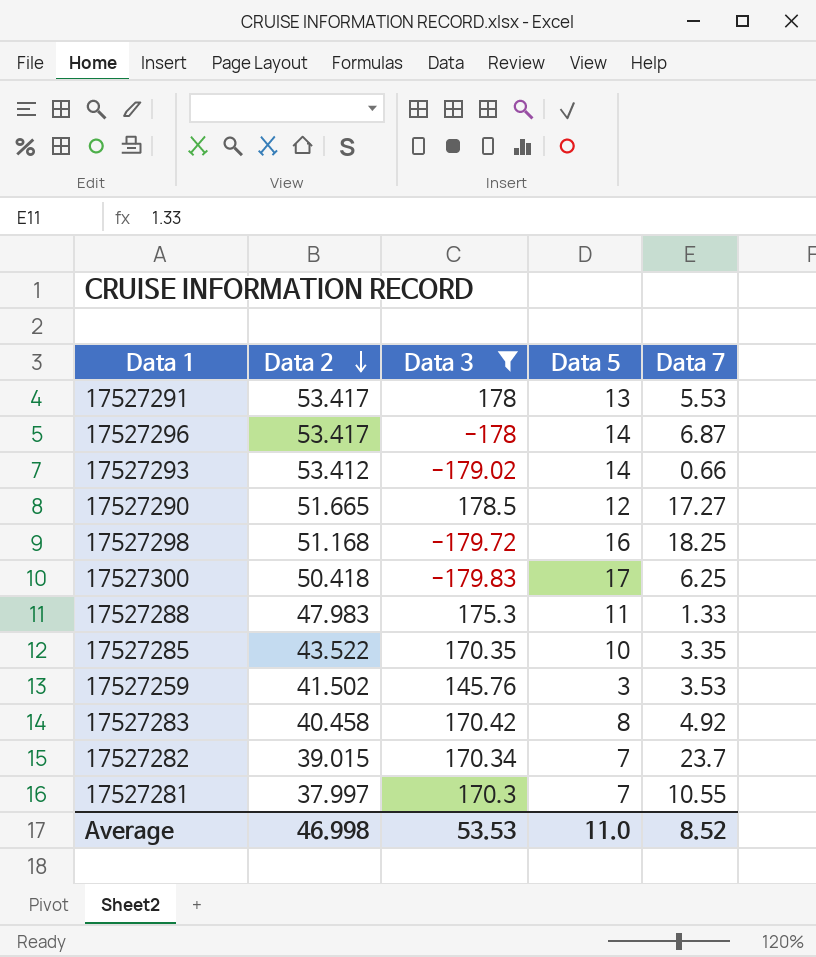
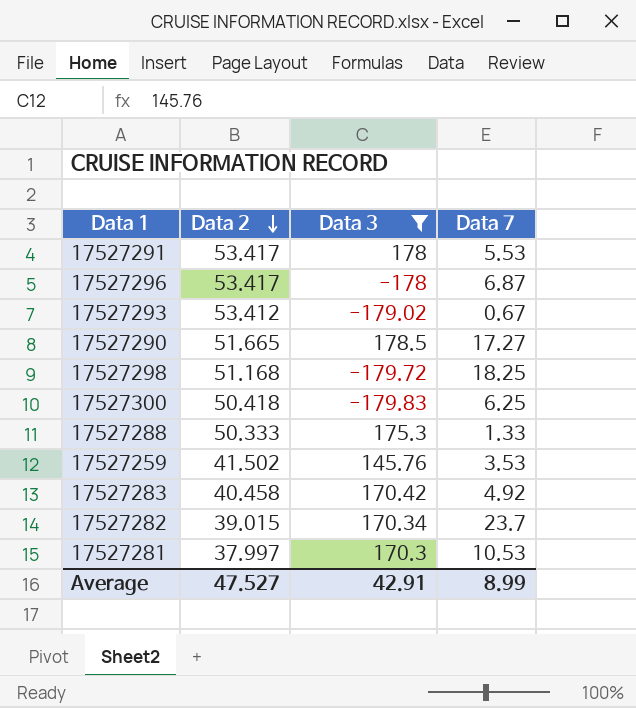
column Data 5 | position: 4 -> none
row 17527285: 43.522 | 170.35 | 10 | 3.35 -> none
17527293 | Data 7: 0.66 -> 0.67
17527288 | Data 2: 47.983 -> 50.333
17527281 | Data 7: 10.55 -> 10.53
Average | Data 2: 46.998 -> 47.527
Average | Data 3: 53.53 -> 42.91
Average | Data 7: 8.52 -> 8.99

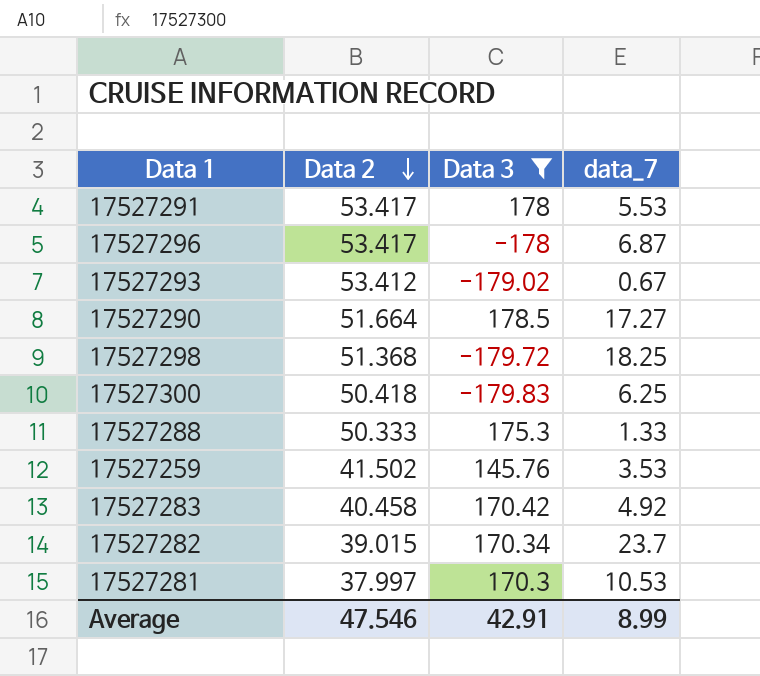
column name: Data 7 -> data_7
17527290 | Data 2: 51.665 -> 51.664
17527298 | Data 2: 51.168 -> 51.368
Average | Data 2: 47.527 -> 47.546

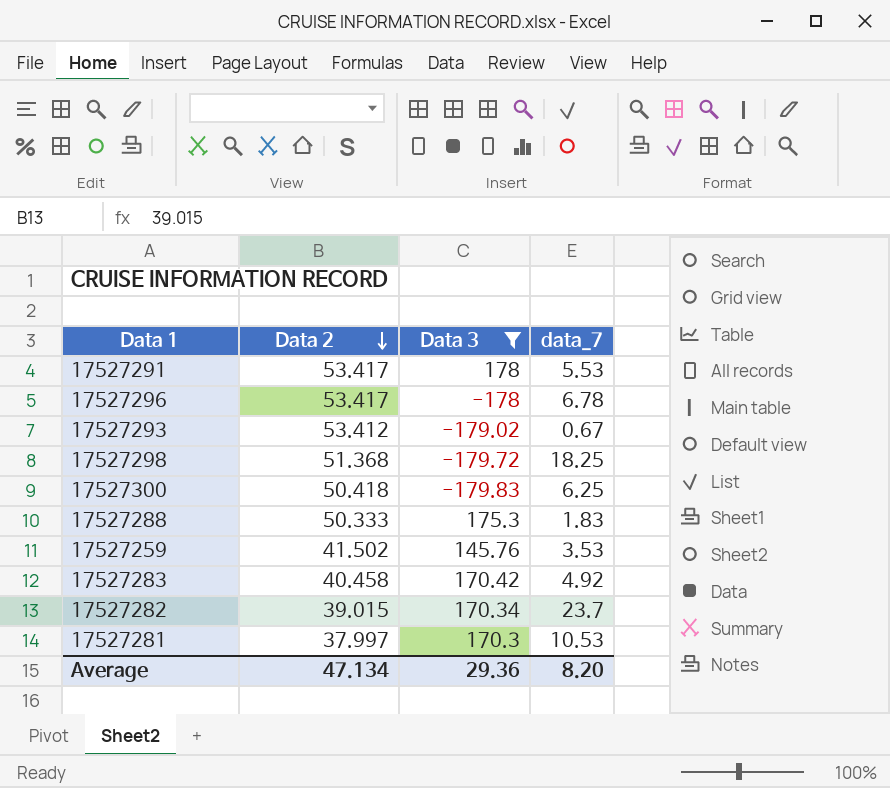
row 17527290: 51.664 | 178.5 | 17.27 -> none
17527296 | data_7: 6.87 -> 6.78
17527288 | data_7: 1.33 -> 1.83
Average | Data 2: 47.546 -> 47.134
Average | Data 3: 42.91 -> 29.36
Average | data_7: 8.99 -> 8.20

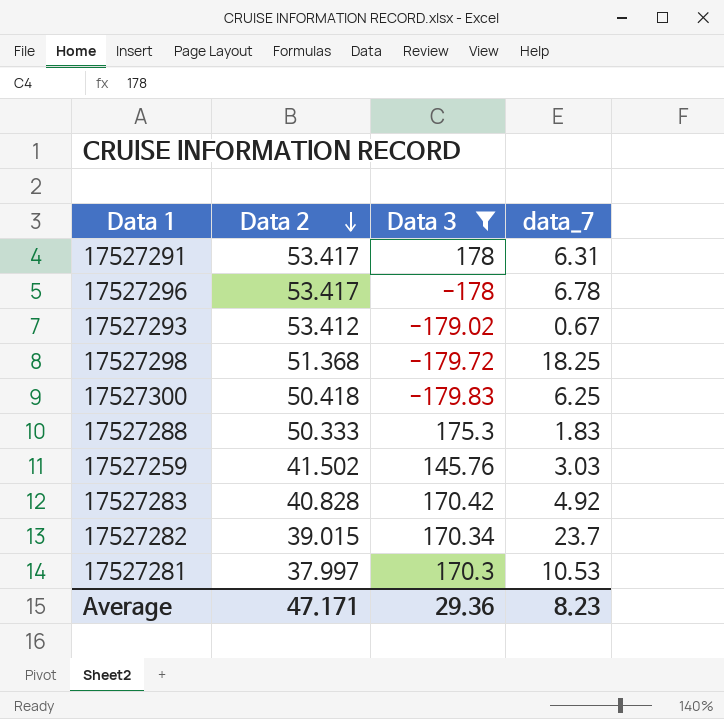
17527291 | data_7: 5.53 -> 6.31
17527259 | data_7: 3.53 -> 3.03
17527283 | Data 2: 40.458 -> 40.828
Average | Data 2: 47.134 -> 47.171
Average | data_7: 8.20 -> 8.23

